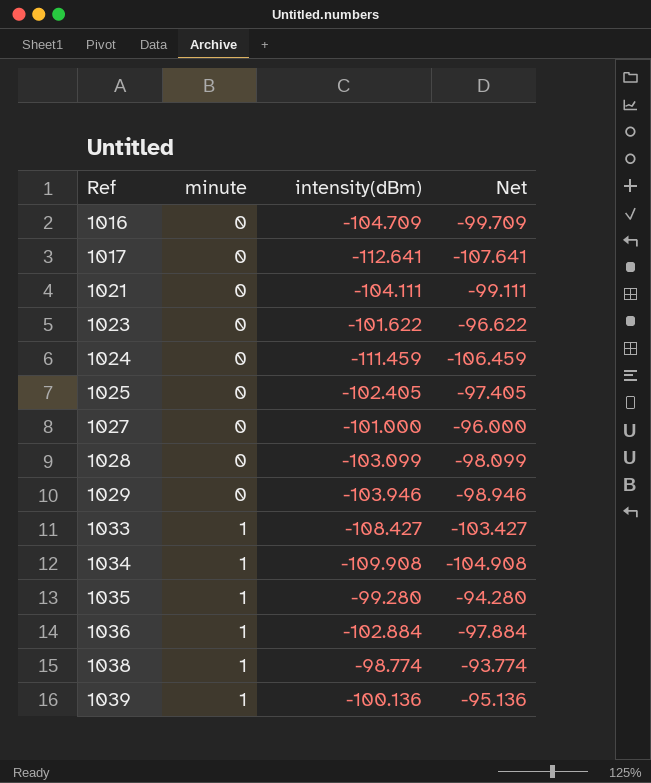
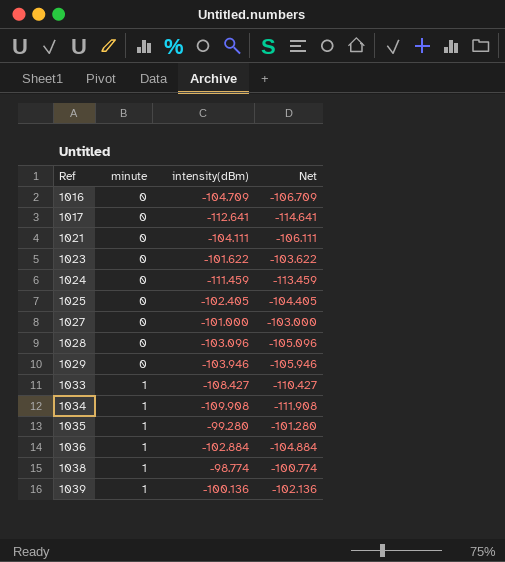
column Net | formula: [intensity(dBm)] + 5 -> [intensity(dBm)] - 2
1028 | intensity(dBm): -103.099 -> -103.096

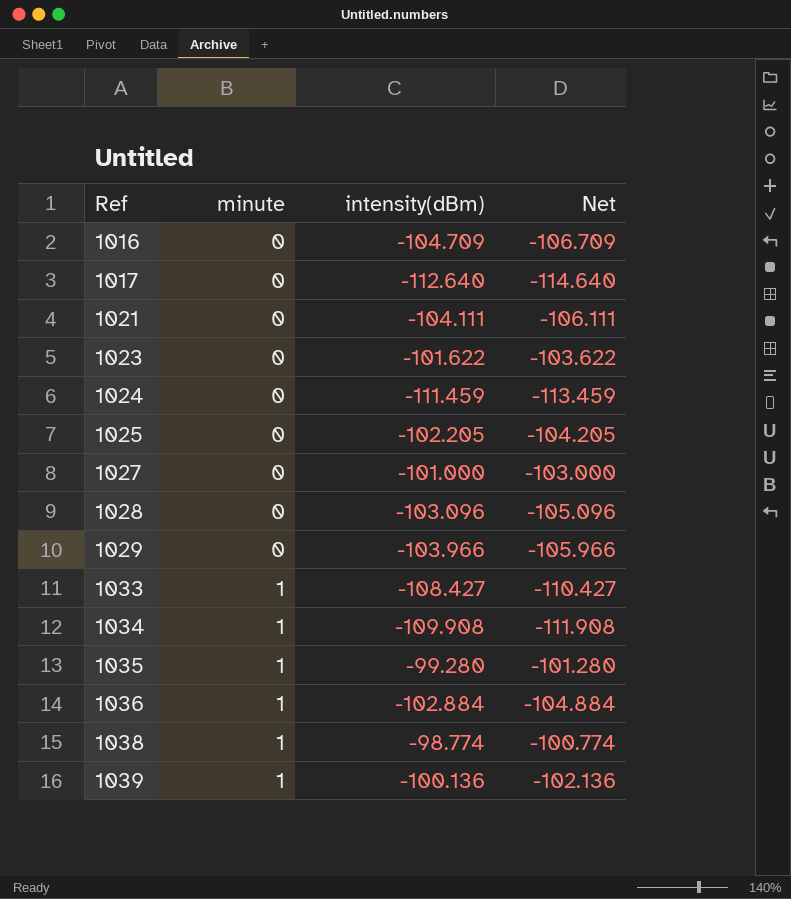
1017 | intensity(dBm): -112.641 -> -112.640
1017 | Net: -114.641 -> -114.640
1025 | intensity(dBm): -102.405 -> -102.205
1025 | Net: -104.405 -> -104.205
1029 | intensity(dBm): -103.946 -> -103.966
1029 | Net: -105.946 -> -105.966

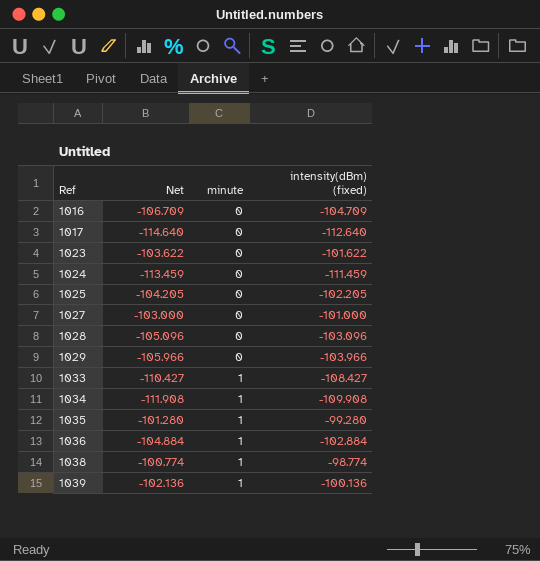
column Net | position: 4 -> 2
column name: intensity(dBm) -> intensity(dBm) (fixed)
row 1021: 0 | -104.111 | -106.111 -> none

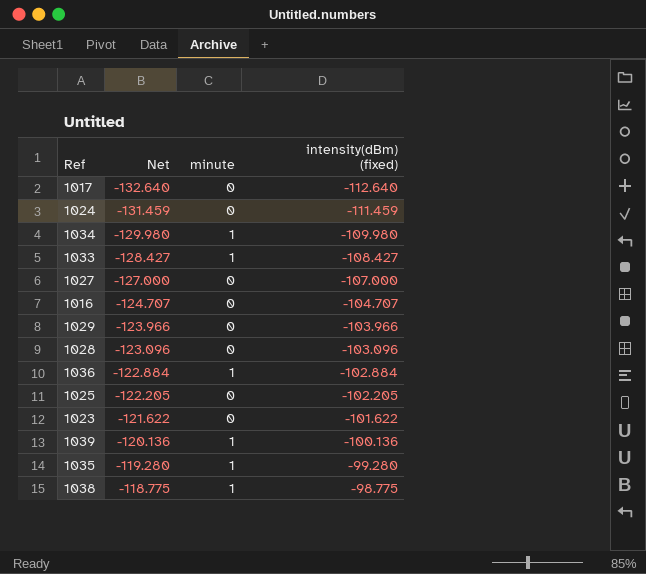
row order: Ref ascending -> Net ascending
column Net | formula: [intensity(dBm) (fixed)] - 2 -> [intensity(dBm) (fixed)] - 20
1034 | intensity(dBm) (fixed): -109.908 -> -109.980
1027 | intensity(dBm) (fixed): -101.000 -> -107.000
1016 | intensity(dBm) (fixed): -104.709 -> -104.707
1038 | intensity(dBm) (fixed): -98.774 -> -98.775

